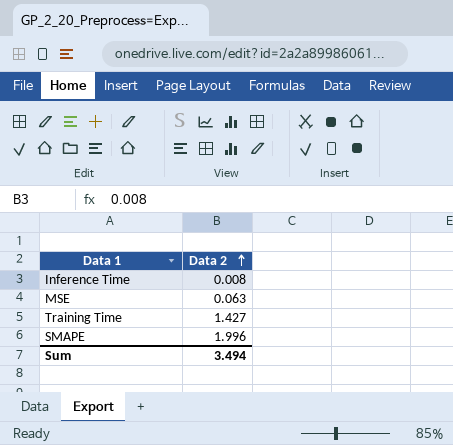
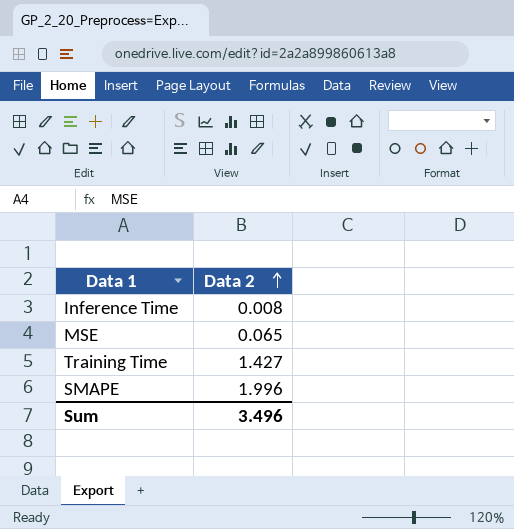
MSE | Data 2: 0.063 -> 0.065
Sum | Data 2: 3.494 -> 3.496

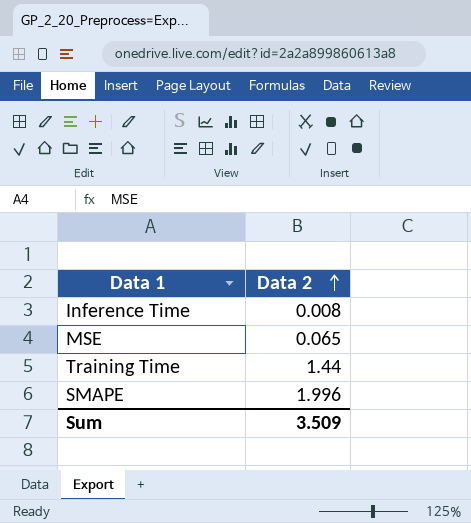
Training Time | Data 2: 1.427 -> 1.44
Sum | Data 2: 3.496 -> 3.509

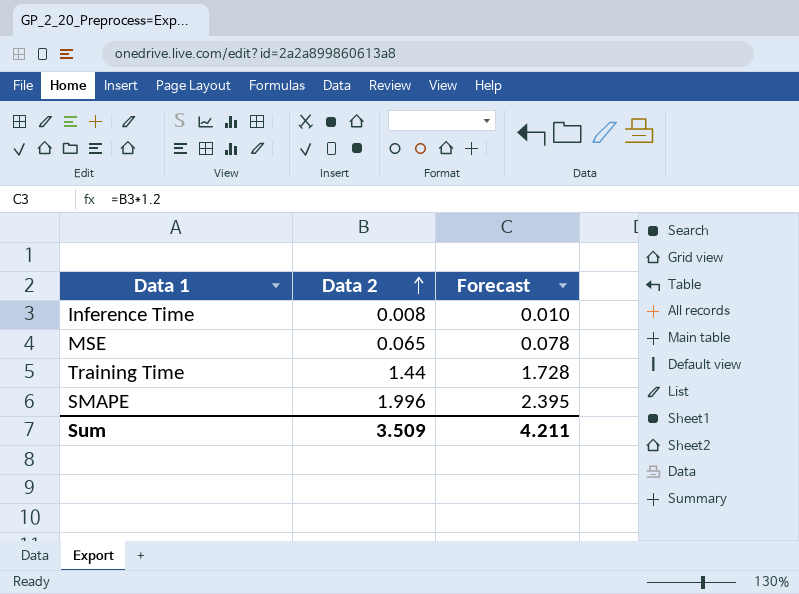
column Forecast | formula: none -> [Data 2] * 1.2

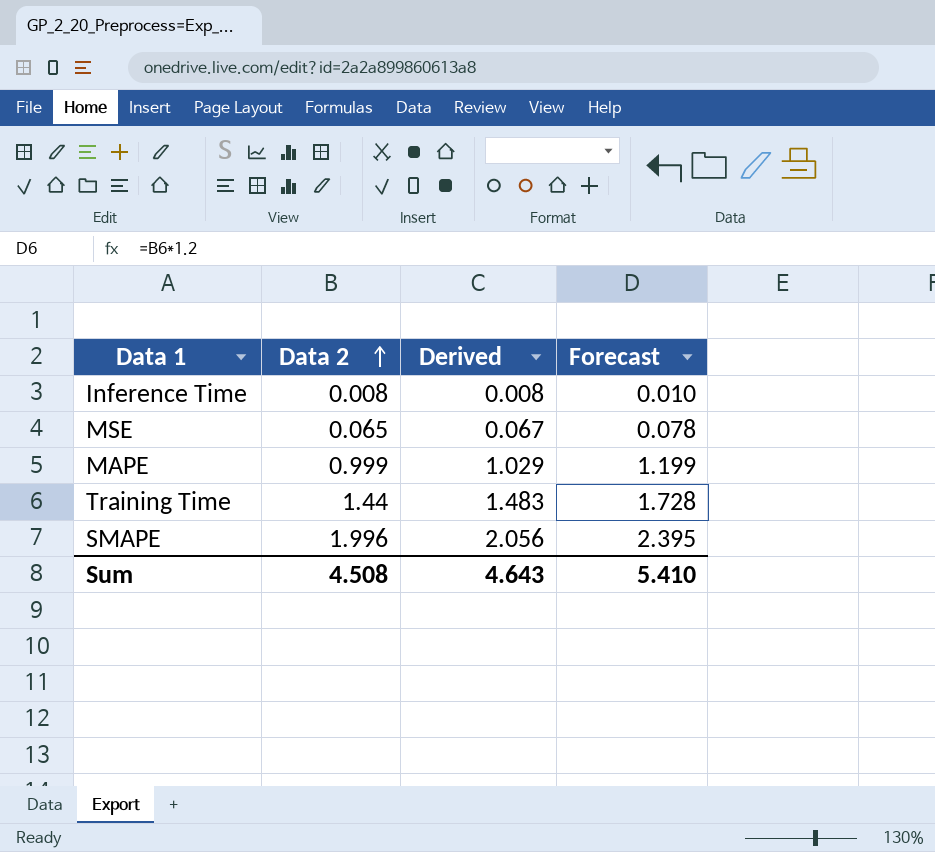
column Derived | formula: none -> [Data 2] * 1.03
row MAPE: none -> 0.999 | 1.029 | 1.199
Sum | Data 2: 3.509 -> 4.508
Sum | Forecast: 4.211 -> 5.410

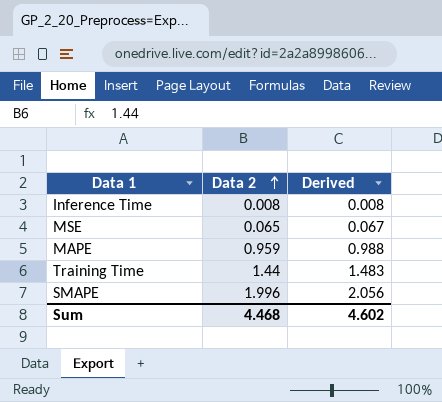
column Forecast | formula: [Data 2] * 1.2 -> none
MAPE | Data 2: 0.999 -> 0.959
MAPE | Derived: 1.029 -> 0.988
Sum | Data 2: 4.508 -> 4.468
Sum | Derived: 4.643 -> 4.602

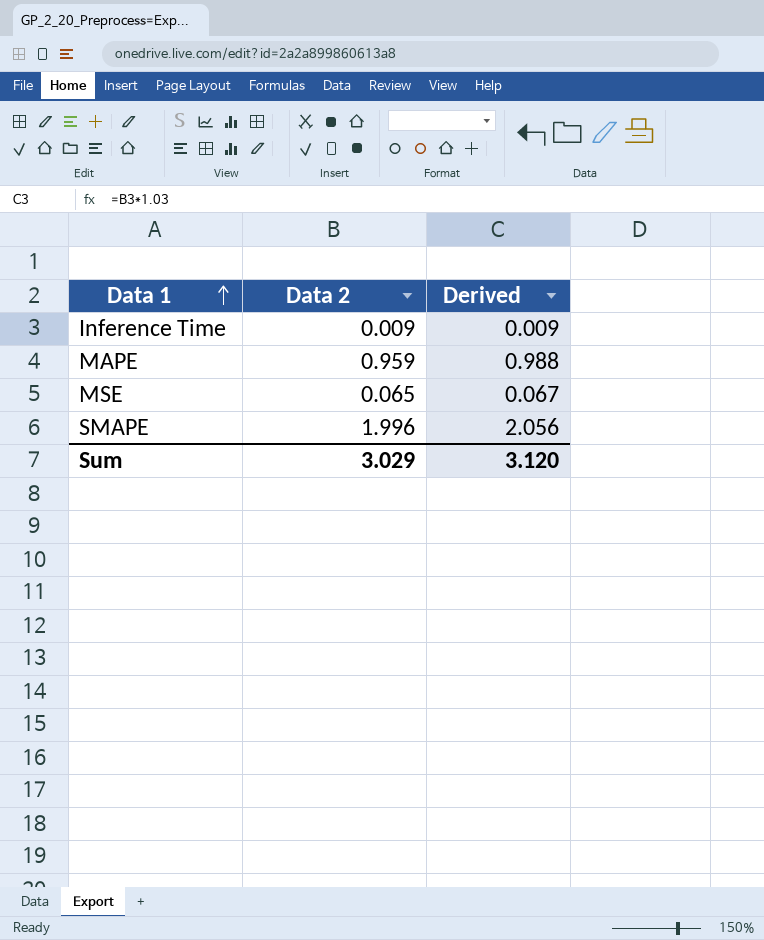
row order: Data 2 ascending -> Data 1 ascending
row Training Time: 1.44 | 1.483 -> none
Inference Time | Data 2: 0.008 -> 0.009
Inference Time | Derived: 0.008 -> 0.009
Sum | Data 2: 4.468 -> 3.029
Sum | Derived: 4.602 -> 3.120

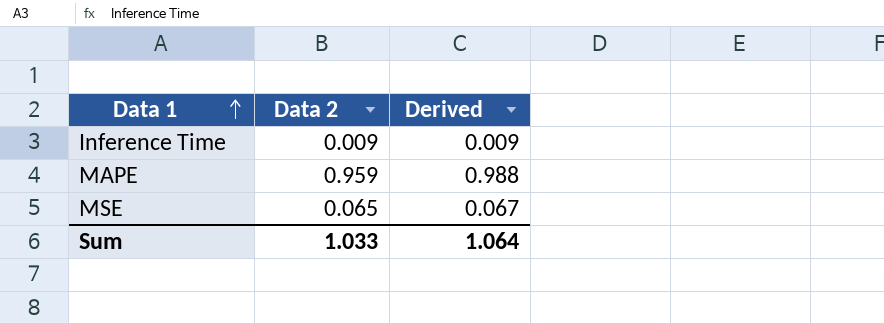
row SMAPE: 1.996 | 2.056 -> none
Sum | Data 2: 3.029 -> 1.033
Sum | Derived: 3.120 -> 1.064

